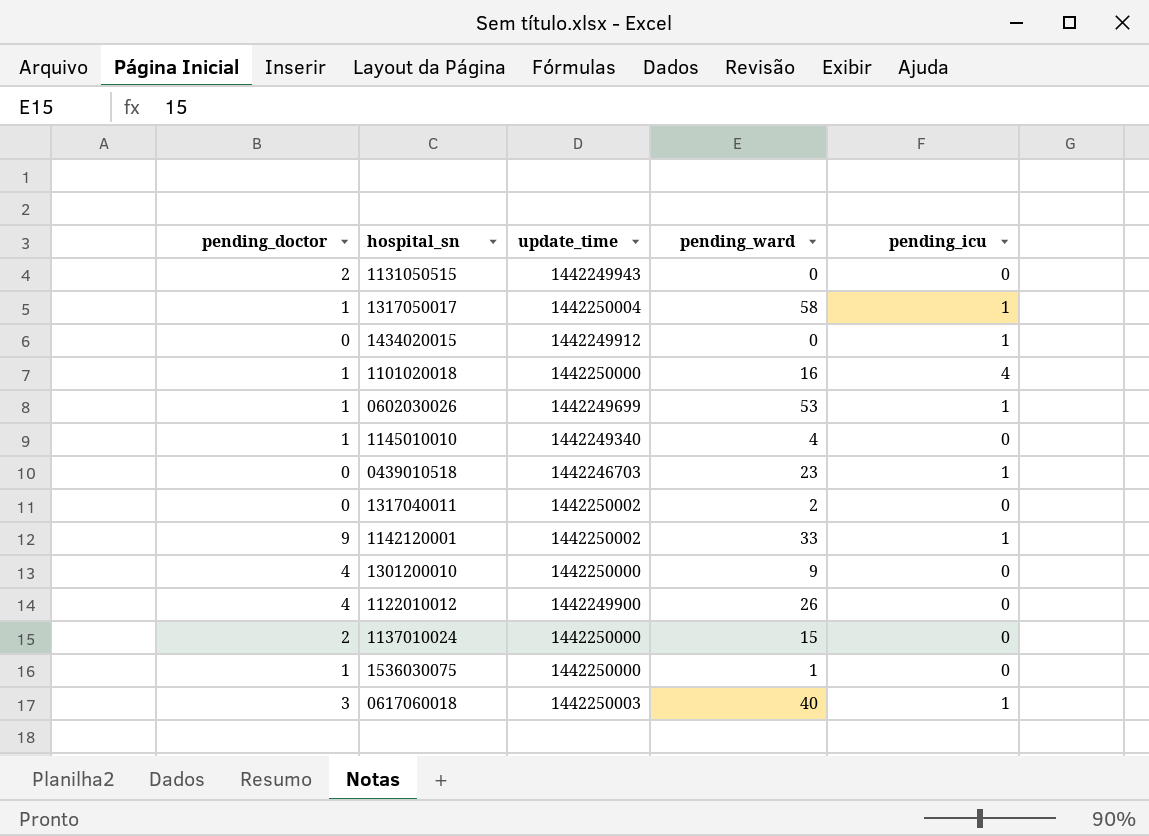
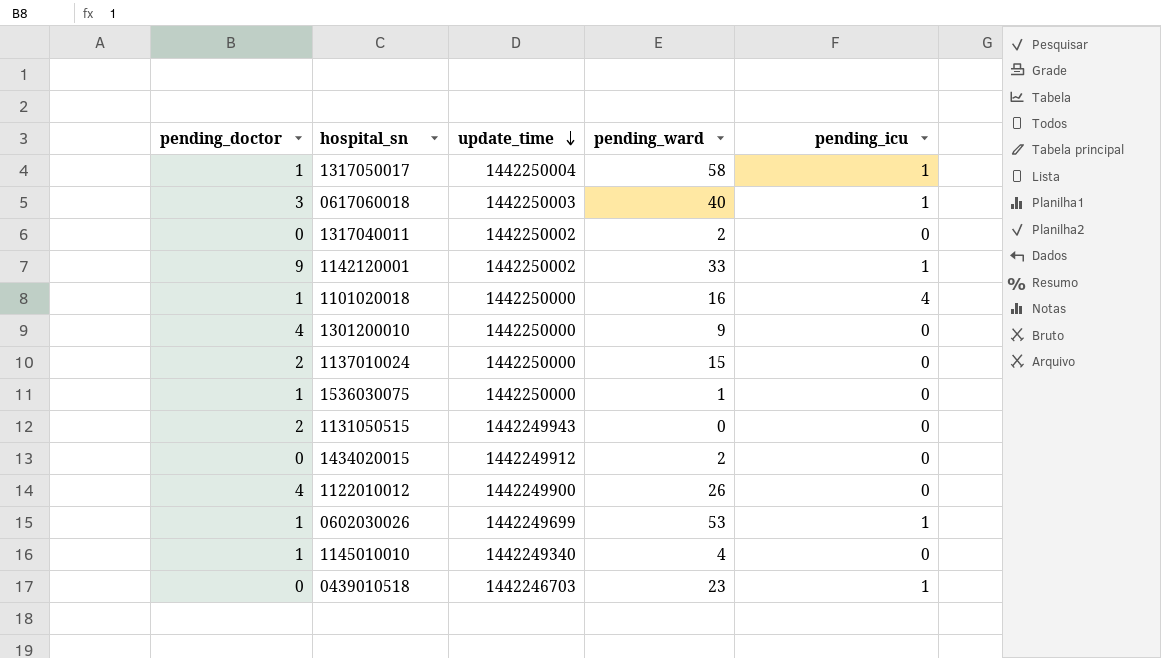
row order: none -> update_time descending
1434020015 | pending_ward: 0 -> 2
1434020015 | pending_icu: 1 -> 0

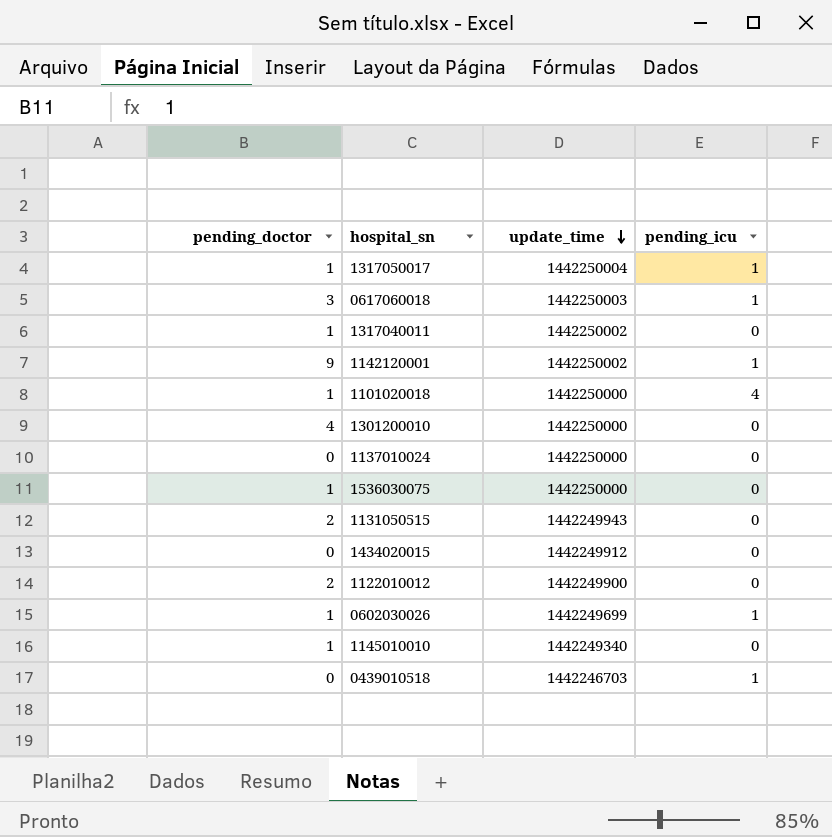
column pending_ward | position: 4 -> none
1317040011 | pending_doctor: 0 -> 1
1137010024 | pending_doctor: 2 -> 0
1122010012 | pending_doctor: 4 -> 2

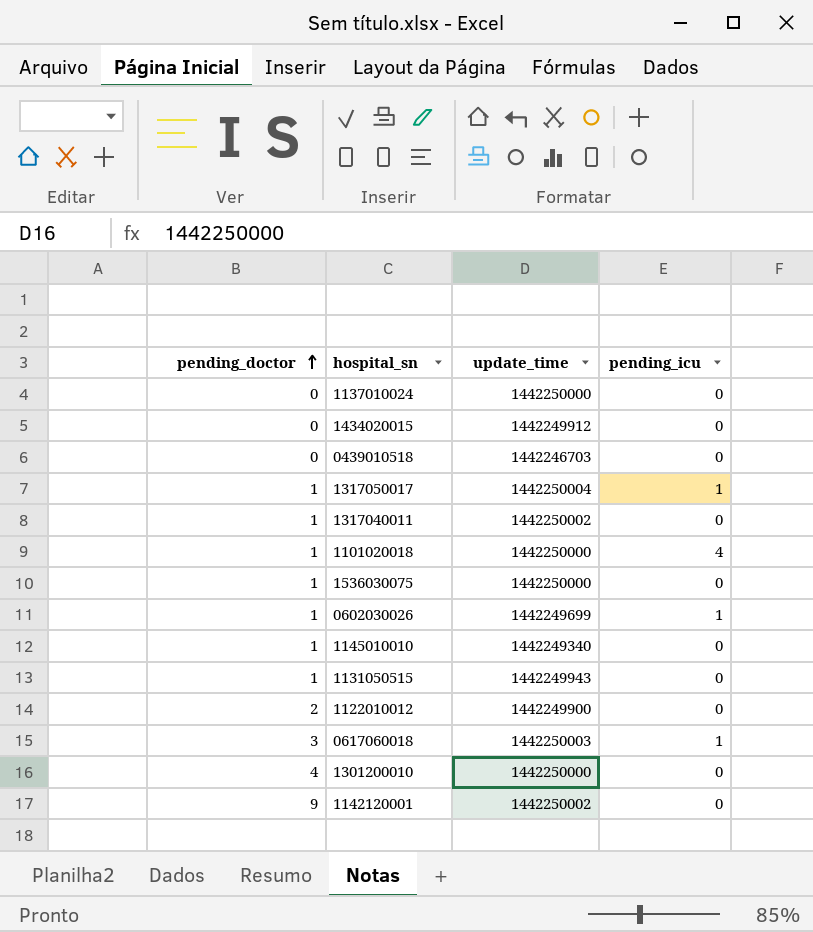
row order: update_time descending -> pending_doctor ascending
0439010518 | pending_icu: 1 -> 0
1131050515 | pending_doctor: 2 -> 1
1142120001 | pending_icu: 1 -> 0

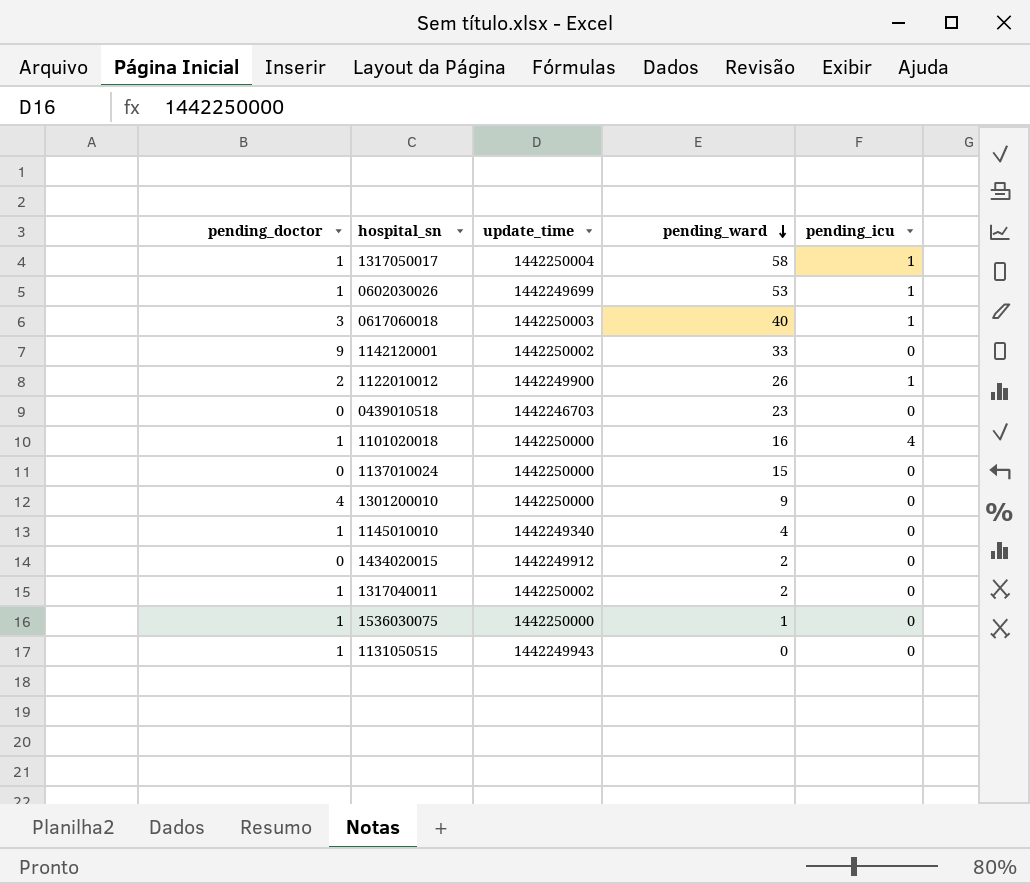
row order: pending_doctor ascending -> pending_ward descending
column pending_ward | position: none -> 4
1122010012 | pending_icu: 0 -> 1

